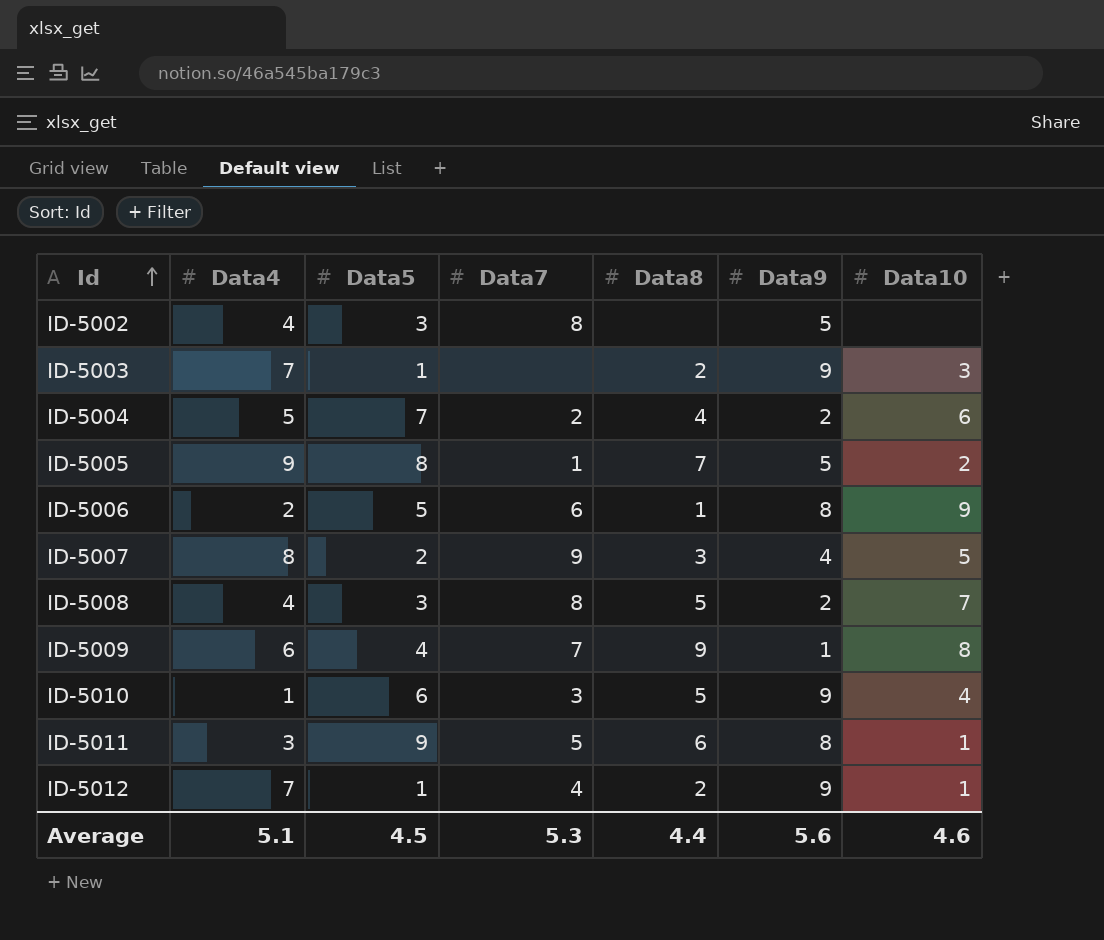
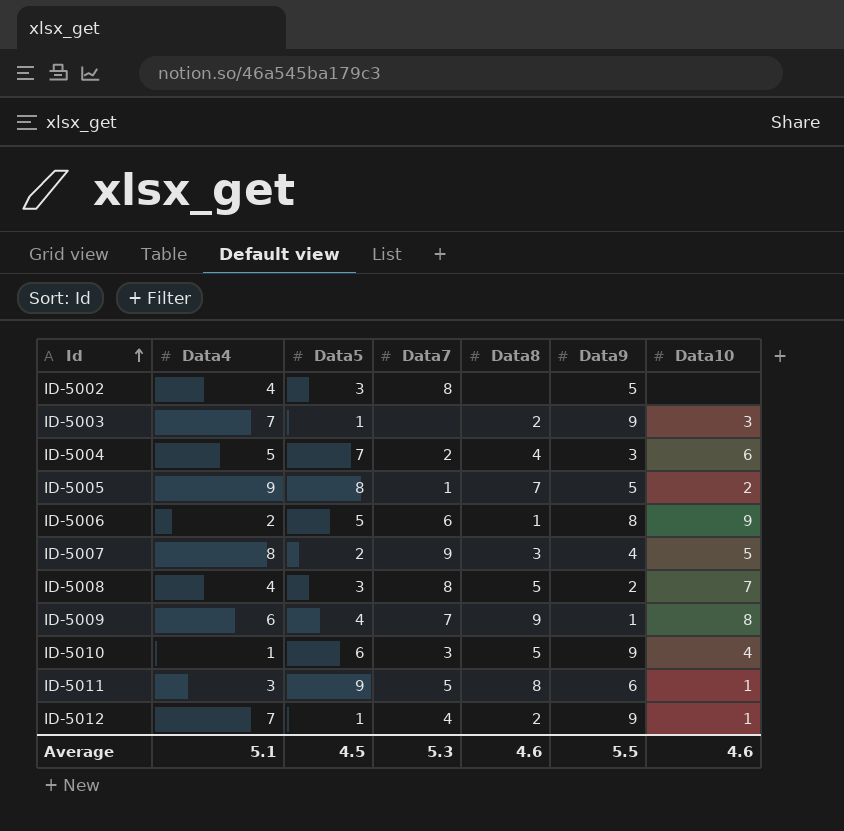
ID-5004 | Data9: 2 -> 3
ID-5011 | Data8: 6 -> 8
ID-5011 | Data9: 8 -> 6
Average | Data8: 4.4 -> 4.6
Average | Data9: 5.6 -> 5.5

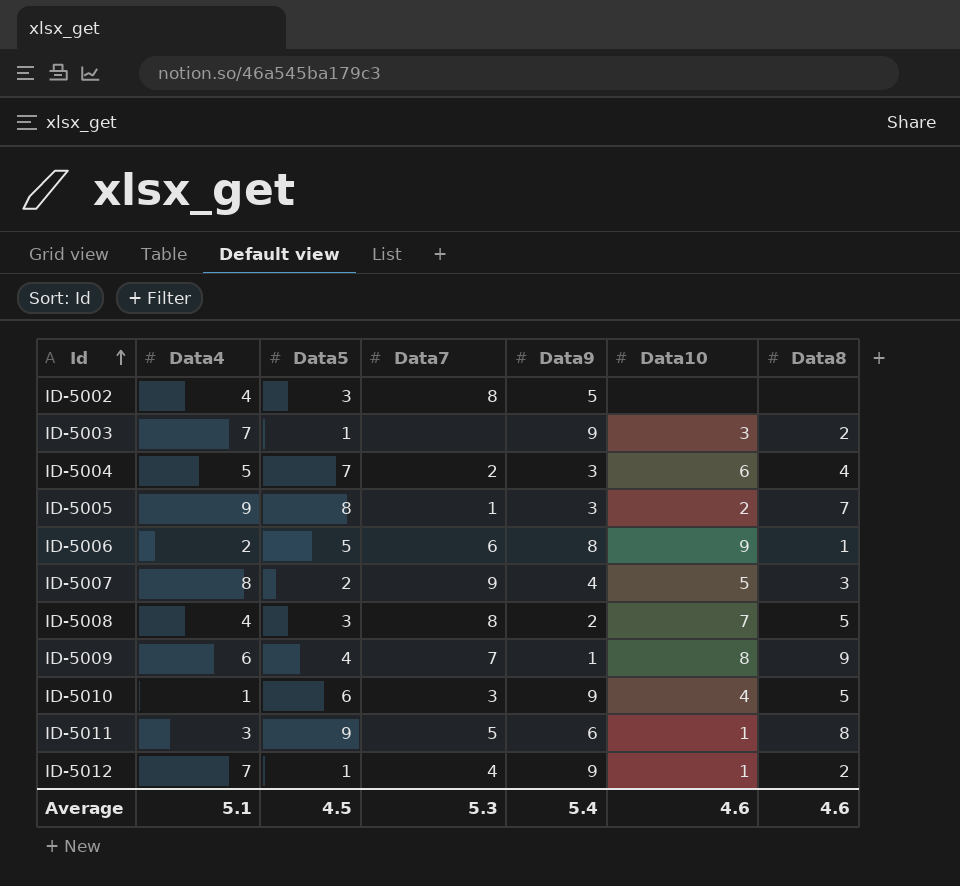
column Data8 | position: 5 -> 7
ID-5005 | Data9: 5 -> 3
Average | Data9: 5.5 -> 5.4

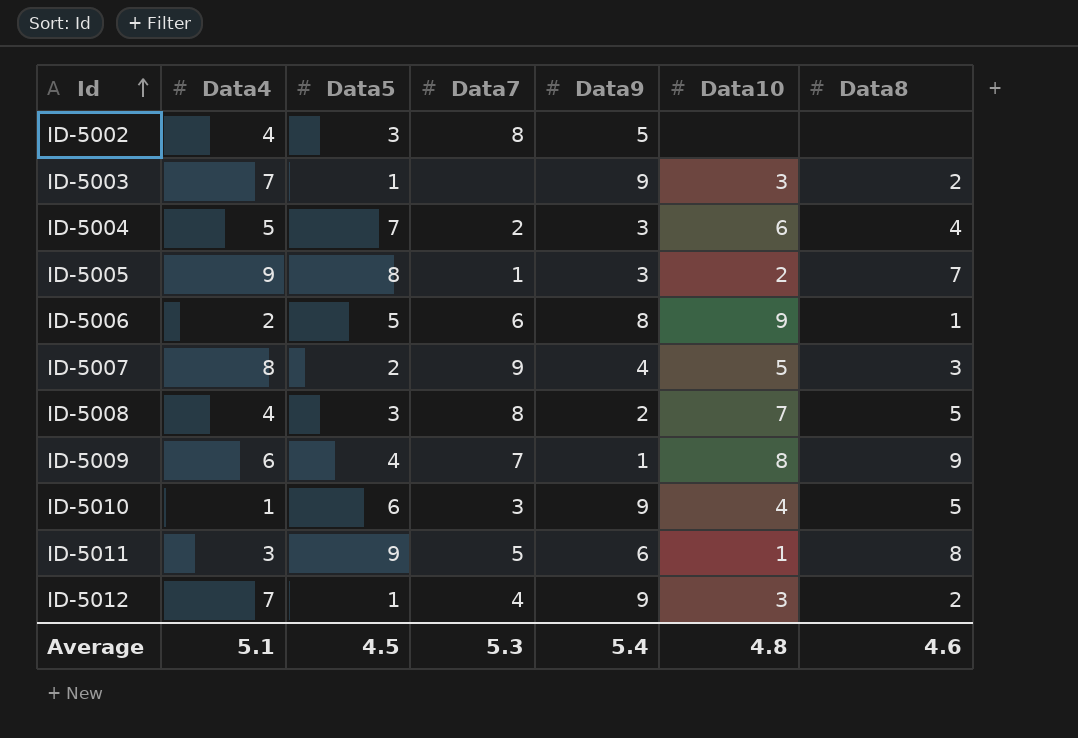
ID-5012 | Data10: 1 -> 3
Average | Data10: 4.6 -> 4.8

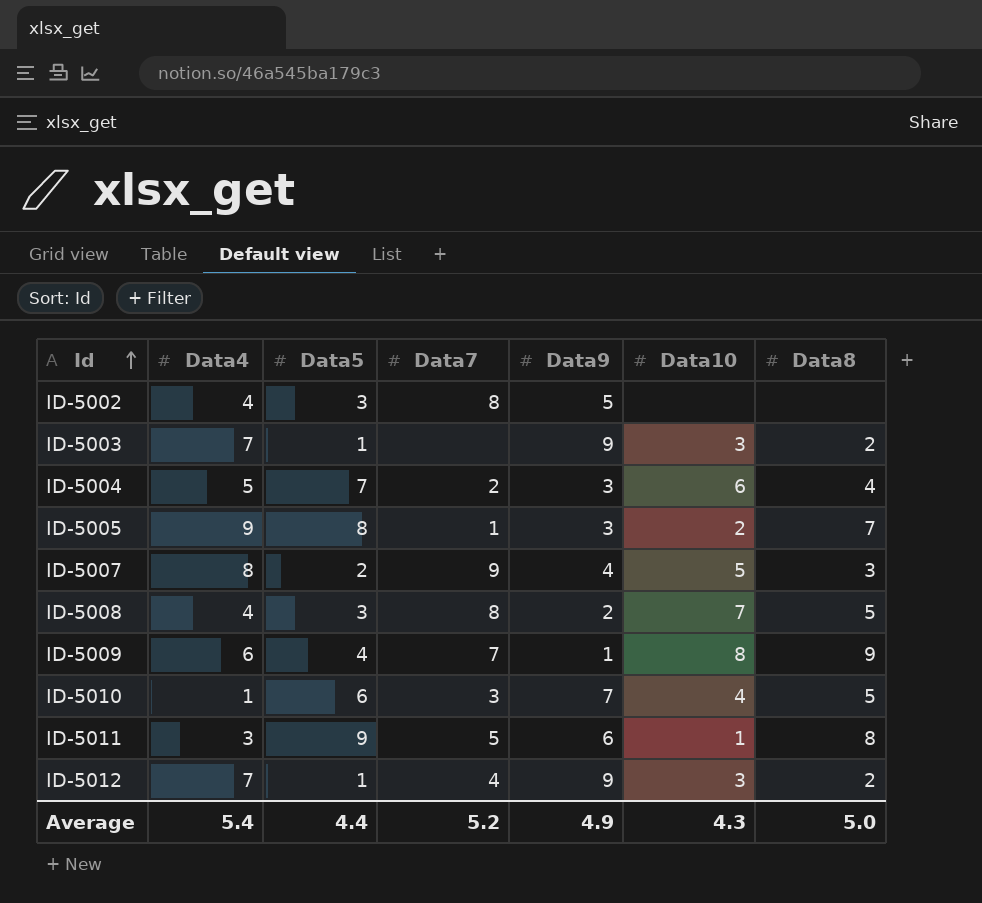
row ID-5006: 2 | 5 | 6 | 8 | 9 | 1 -> none
ID-5010 | Data9: 9 -> 7
Average | Data4: 5.1 -> 5.4
Average | Data5: 4.5 -> 4.4
Average | Data7: 5.3 -> 5.2
Average | Data9: 5.4 -> 4.9
Average | Data10: 4.8 -> 4.3
Average | Data8: 4.6 -> 5.0

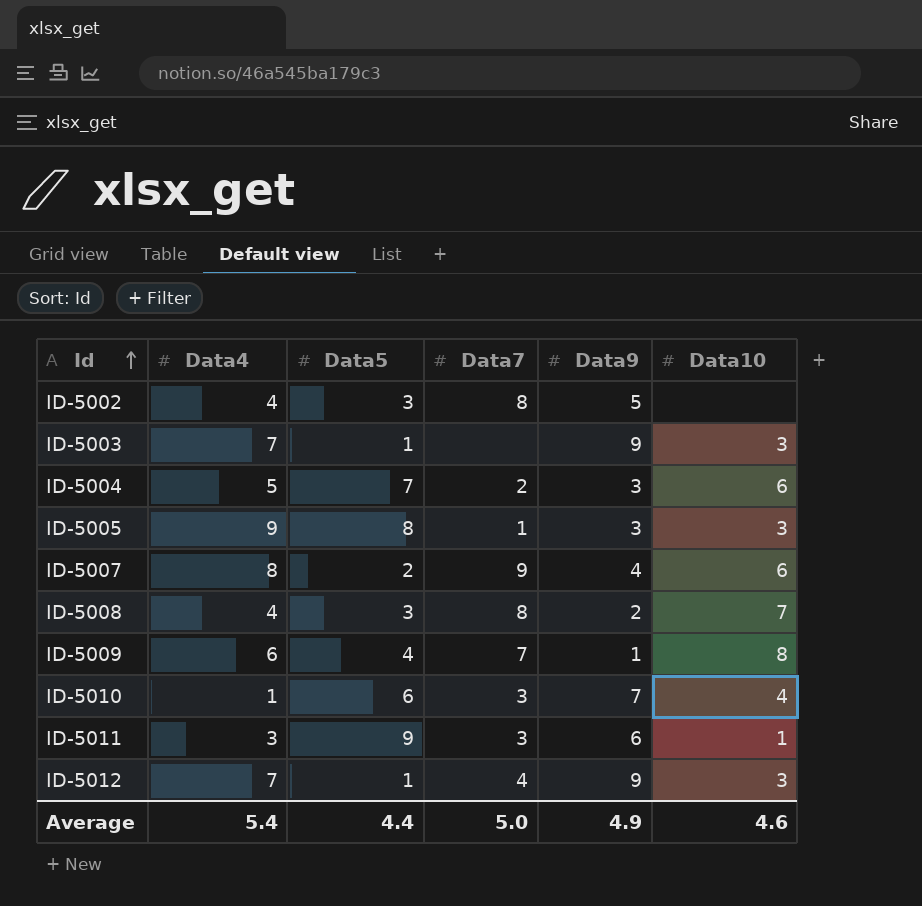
column Data8 | position: 7 -> none
ID-5005 | Data10: 2 -> 3
ID-5007 | Data10: 5 -> 6
ID-5011 | Data7: 5 -> 3
Average | Data7: 5.2 -> 5.0
Average | Data10: 4.3 -> 4.6

